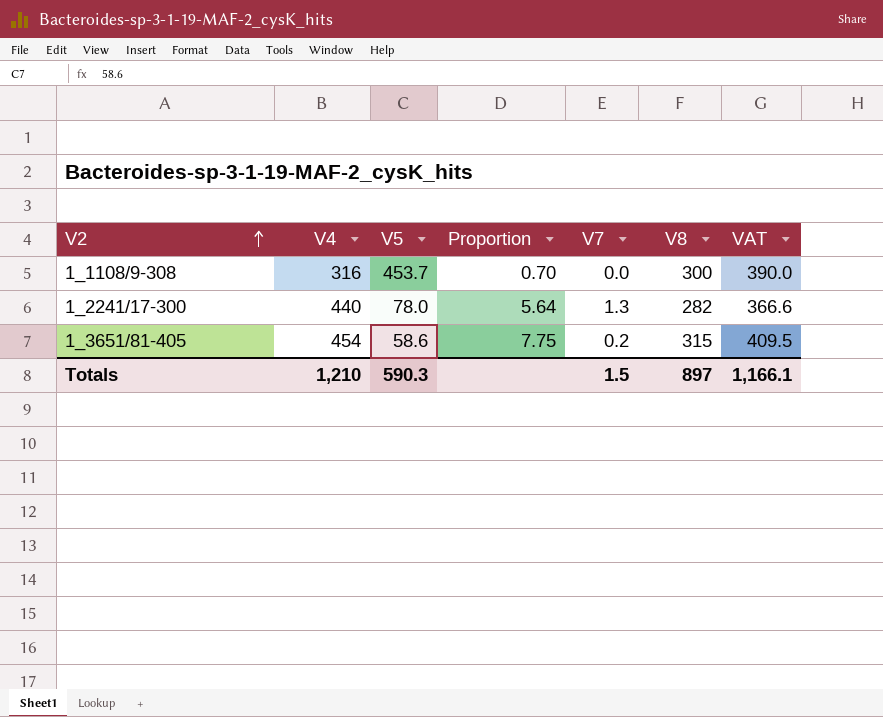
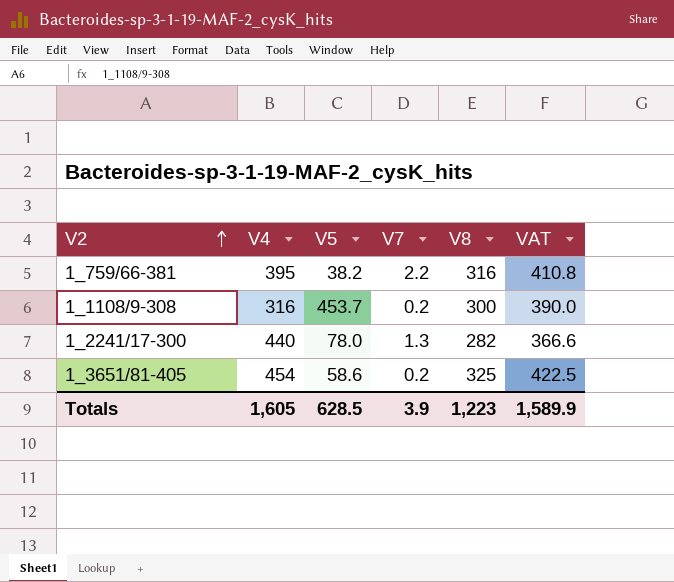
column Proportion | formula: [V4] / [V5] -> none
row 1_759/66-381: none -> 395 | 38.2 | 2.2 | 316 | 410.8
1_1108/9-308 | V7: 0.0 -> 0.2
1_3651/81-405 | V8: 315 -> 325
1_3651/81-405 | VAT: 409.5 -> 422.5
Totals | V4: 1,210 -> 1,605
Totals | V5: 590.3 -> 628.5
Totals | V7: 1.5 -> 3.9
Totals | V8: 897 -> 1,223
Totals | VAT: 1,166.1 -> 1,589.9

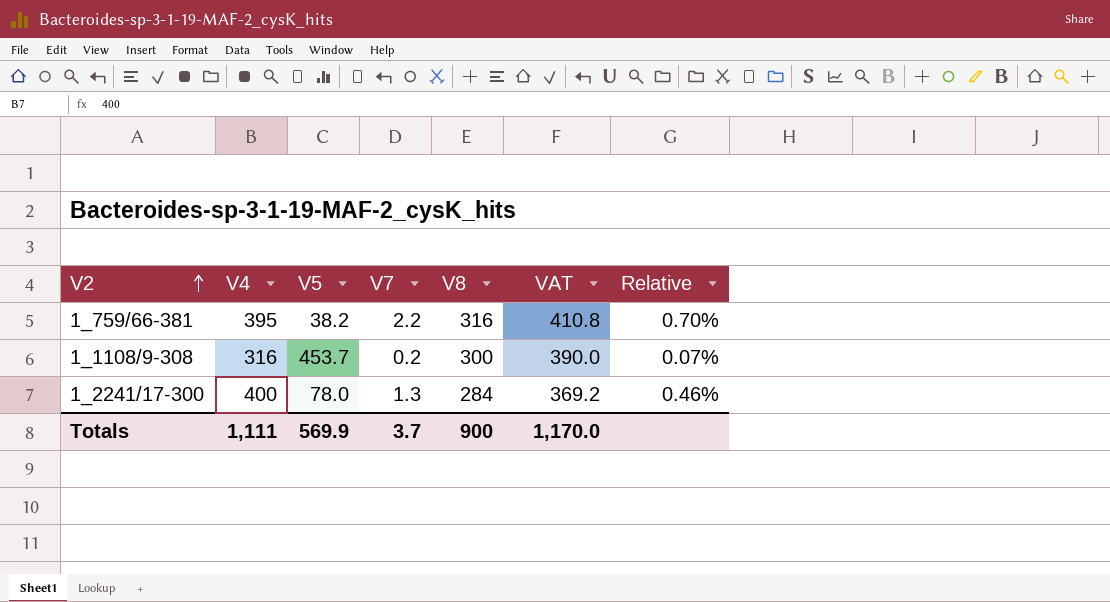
column Relative | formula: none -> [V7] / [V8]
row 1_3651/81-405: 454 | 58.6 | 0.2 | 325 | 422.5 -> none
1_2241/17-300 | V4: 440 -> 400
1_2241/17-300 | V8: 282 -> 284
1_2241/17-300 | VAT: 366.6 -> 369.2
Totals | V4: 1,605 -> 1,111
Totals | V5: 628.5 -> 569.9
Totals | V7: 3.9 -> 3.7
Totals | V8: 1,223 -> 900
Totals | VAT: 1,589.9 -> 1,170.0

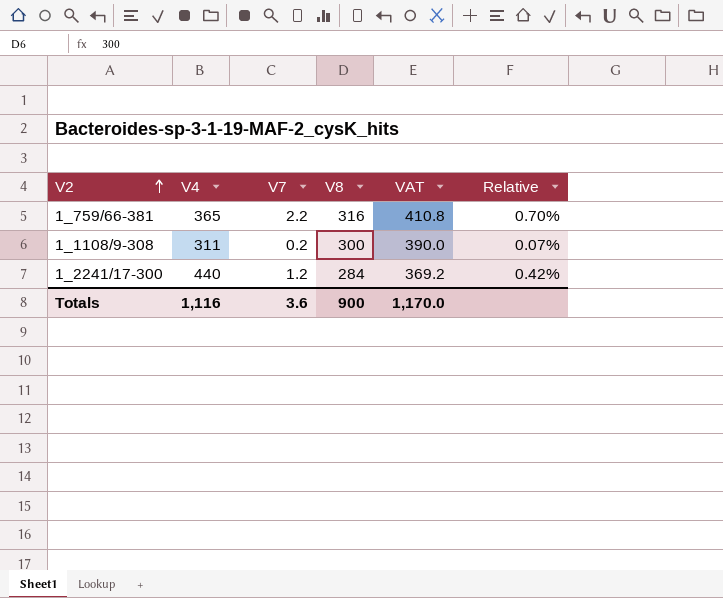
column V5 | position: 3 -> none
1_759/66-381 | V4: 395 -> 365
1_1108/9-308 | V4: 316 -> 311
1_2241/17-300 | V4: 400 -> 440
1_2241/17-300 | V7: 1.3 -> 1.2
1_2241/17-300 | Relative: 0.46% -> 0.42%
Totals | V4: 1,111 -> 1,116
Totals | V7: 3.7 -> 3.6

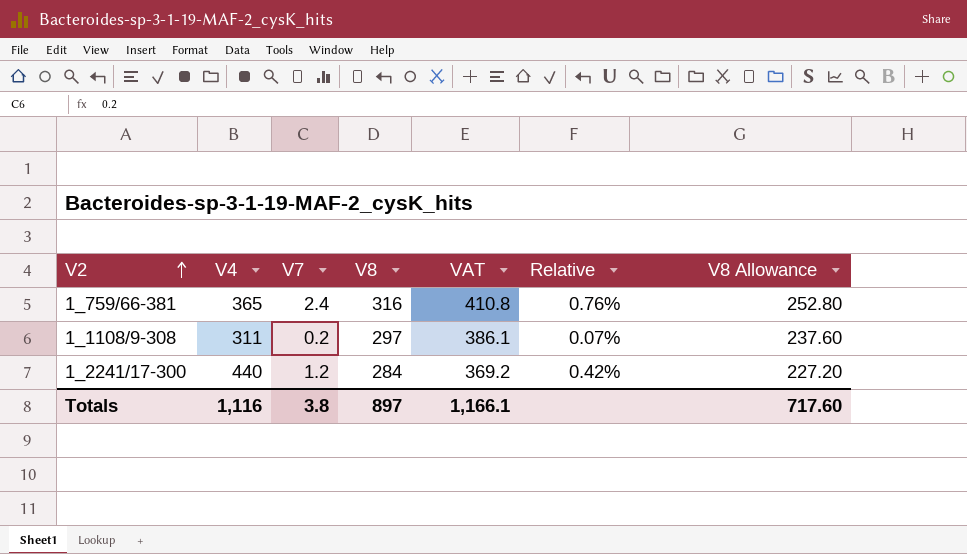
column V8 Allowance | formula: none -> [V8] * 0.8
1_759/66-381 | V7: 2.2 -> 2.4
1_759/66-381 | Relative: 0.70% -> 0.76%
1_1108/9-308 | V8: 300 -> 297
1_1108/9-308 | VAT: 390.0 -> 386.1
Totals | V7: 3.6 -> 3.8
Totals | V8: 900 -> 897
Totals | VAT: 1,170.0 -> 1,166.1

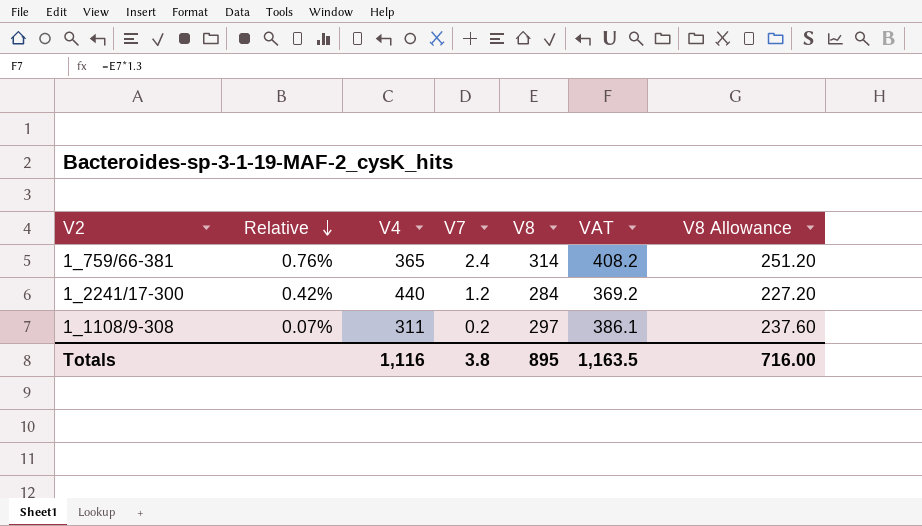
row order: V2 ascending -> Relative descending
column Relative | position: 6 -> 2
1_759/66-381 | V8: 316 -> 314
1_759/66-381 | VAT: 410.8 -> 408.2
1_759/66-381 | V8 Allowance: 252.80 -> 251.20
Totals | V8: 897 -> 895
Totals | VAT: 1,166.1 -> 1,163.5
Totals | V8 Allowance: 717.60 -> 716.00

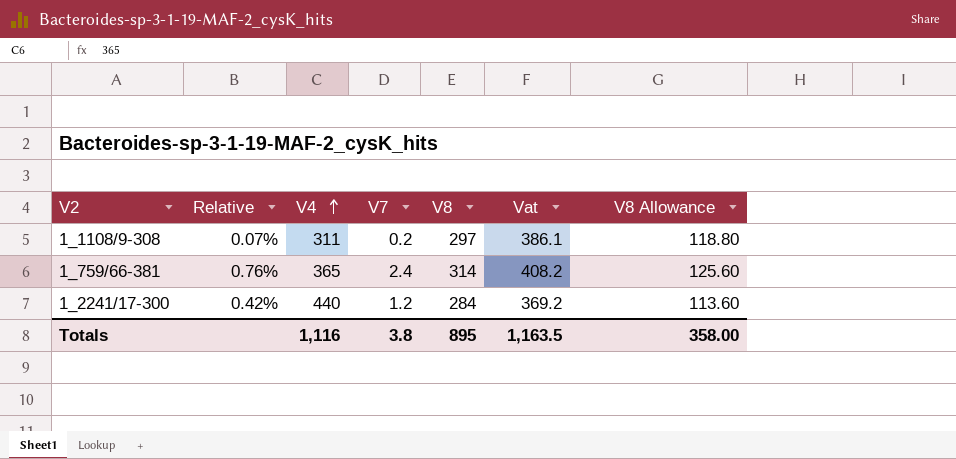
row order: Relative descending -> V4 ascending
column name: VAT -> Vat
column V8 Allowance | formula: [V8] * 0.8 -> [V8] * 0.4
Totals | V8 Allowance: 716.00 -> 358.00

